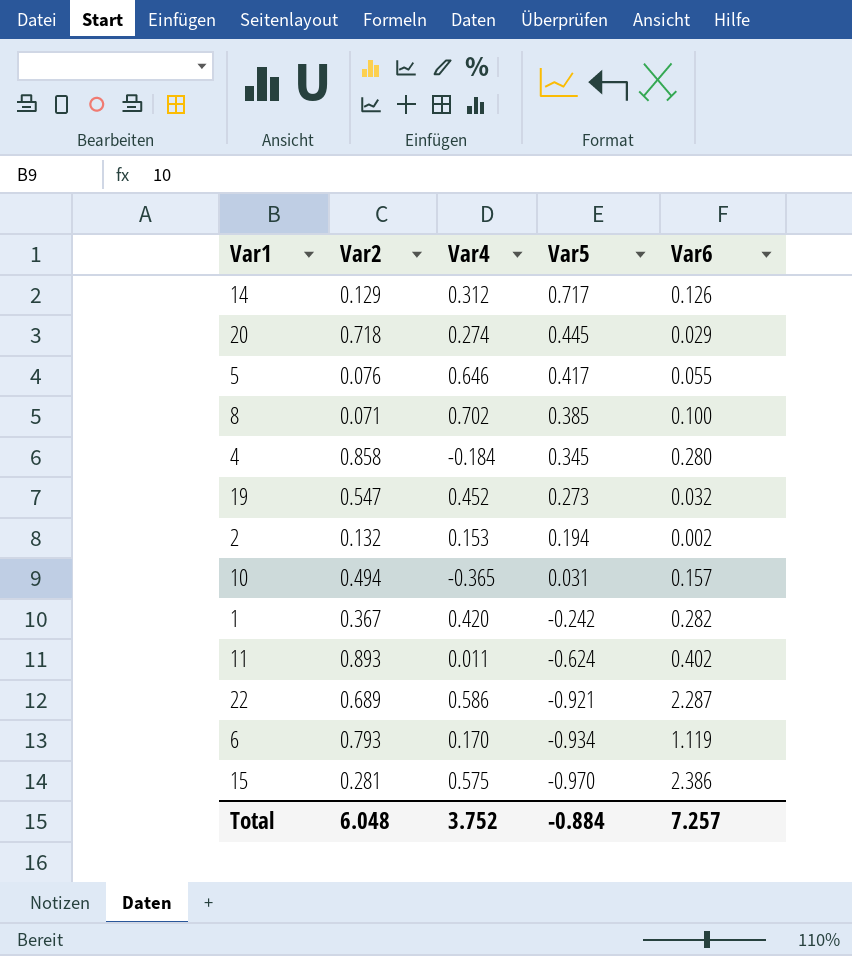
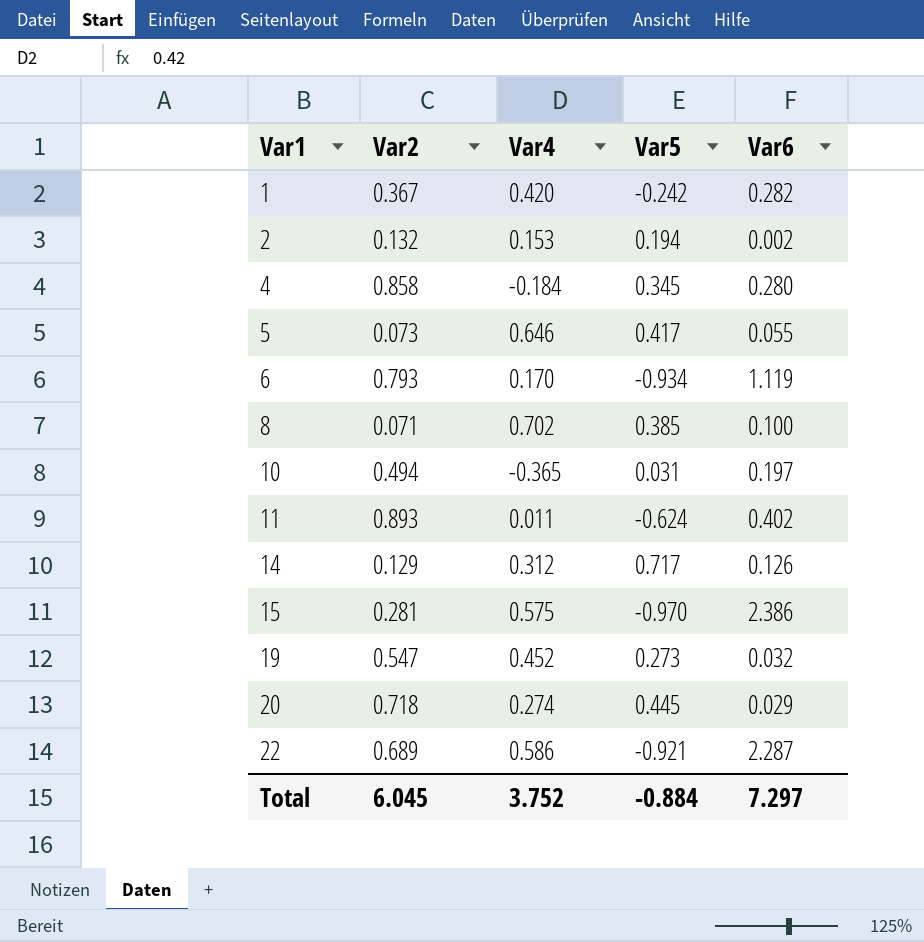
row order: Var5 descending -> Var1 ascending
5 | Var2: 0.076 -> 0.073
10 | Var6: 0.157 -> 0.197
Total | Var2: 6.048 -> 6.045
Total | Var6: 7.257 -> 7.297

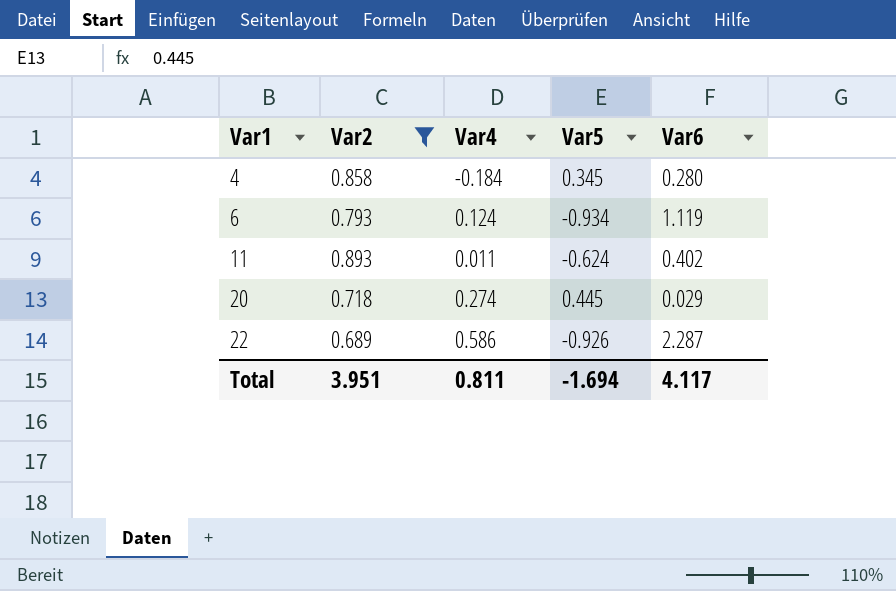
filter: none -> Var2 >= 0.689
6 | Var4: 0.170 -> 0.124
22 | Var5: -0.921 -> -0.926
Total | Var2: 6.045 -> 3.951
Total | Var4: 3.752 -> 0.811
Total | Var5: -0.884 -> -1.694
Total | Var6: 7.297 -> 4.117

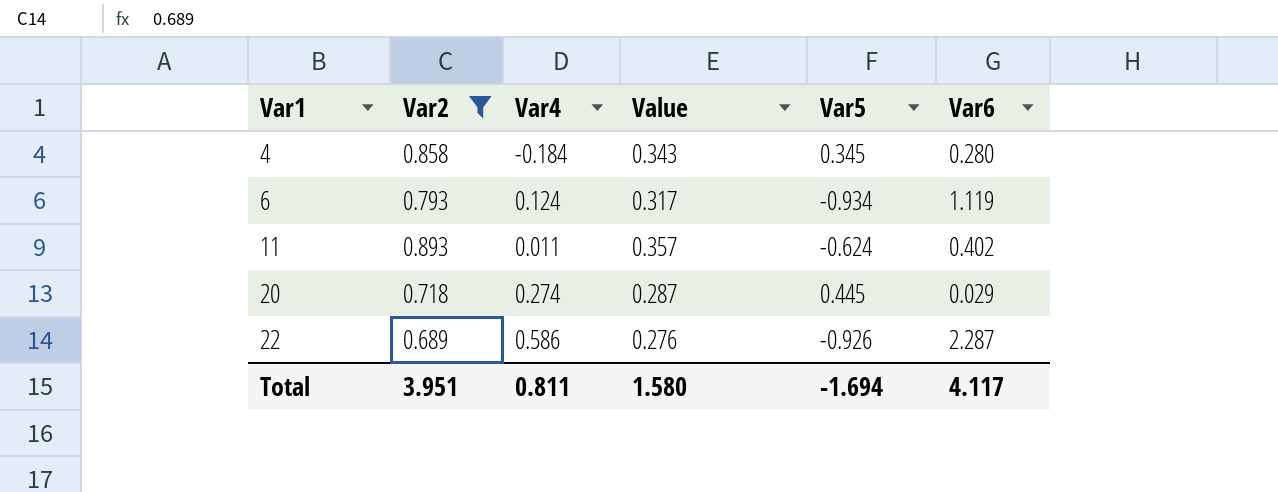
column Value | formula: none -> [Var2] * 0.4

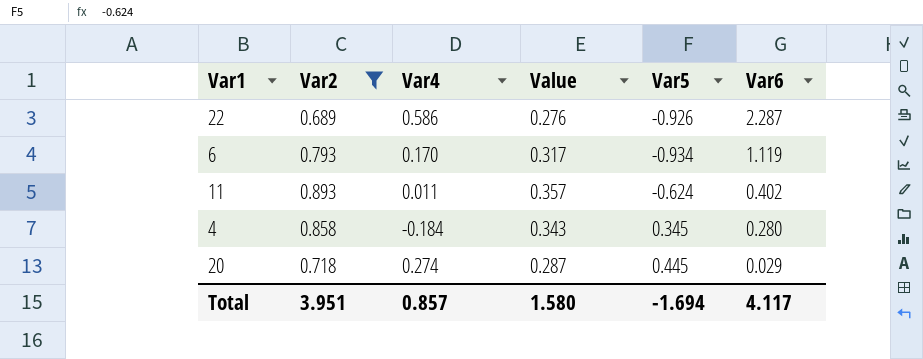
row order: Var1 ascending -> Var6 descending
6 | Var4: 0.124 -> 0.170
Total | Var4: 0.811 -> 0.857

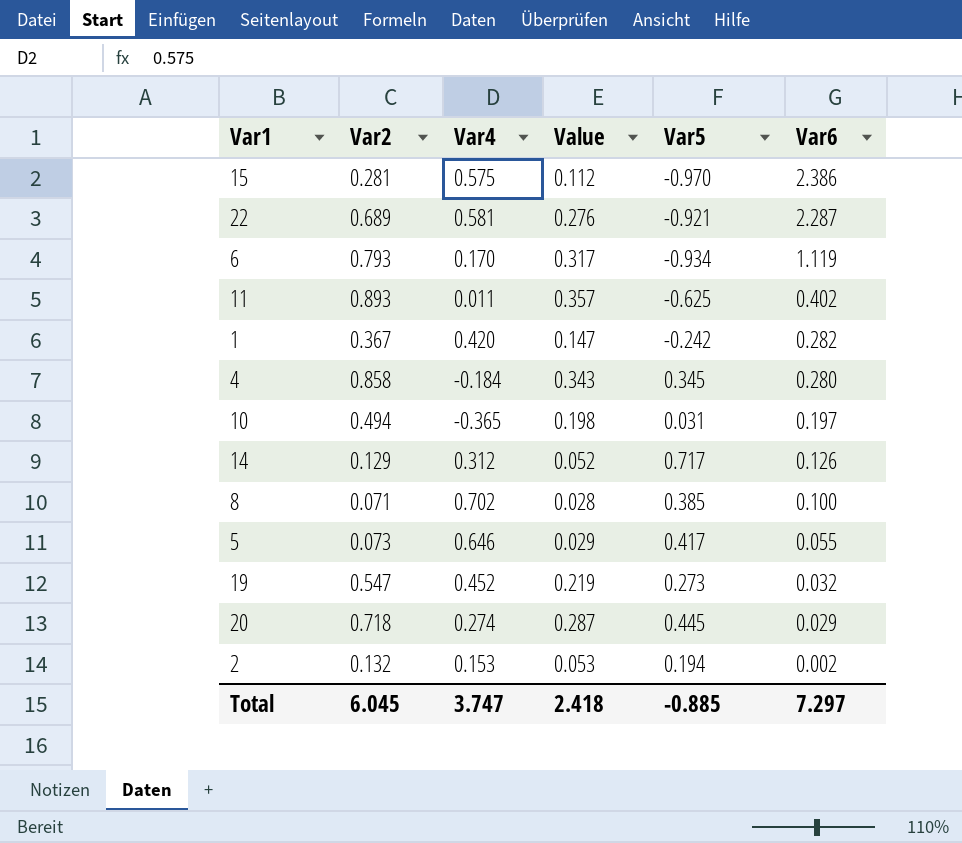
filter: Var2 >= 0.689 -> none
22 | Var4: 0.586 -> 0.581
22 | Var5: -0.926 -> -0.921
11 | Var5: -0.624 -> -0.625
Total | Var2: 3.951 -> 6.045
Total | Var4: 0.857 -> 3.747
Total | Value: 1.580 -> 2.418
Total | Var5: -1.694 -> -0.885
Total | Var6: 4.117 -> 7.297

